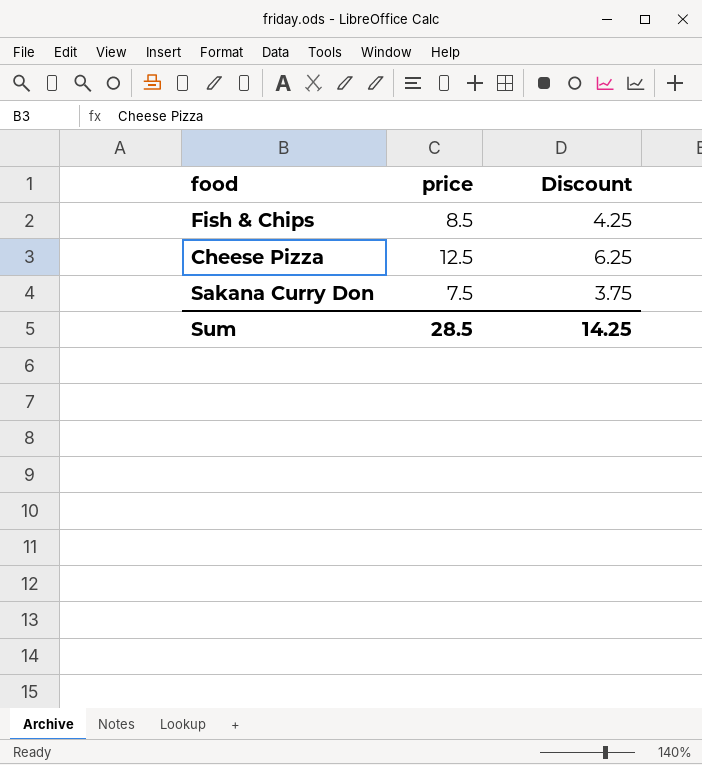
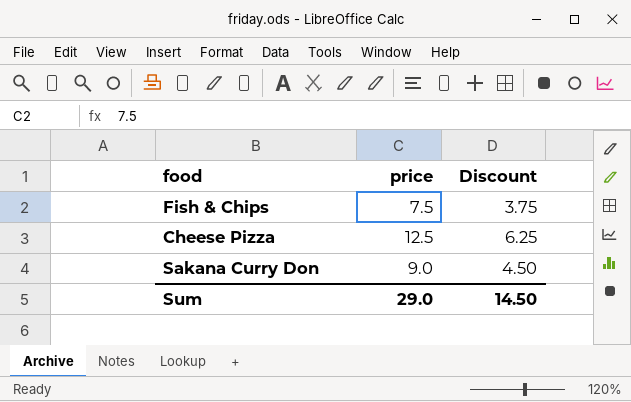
Fish & Chips | price: 8.5 -> 7.5
Fish & Chips | Discount: 4.25 -> 3.75
Sakana Curry Don | price: 7.5 -> 9.0
Sakana Curry Don | Discount: 3.75 -> 4.50
Sum | price: 28.5 -> 29.0
Sum | Discount: 14.25 -> 14.50

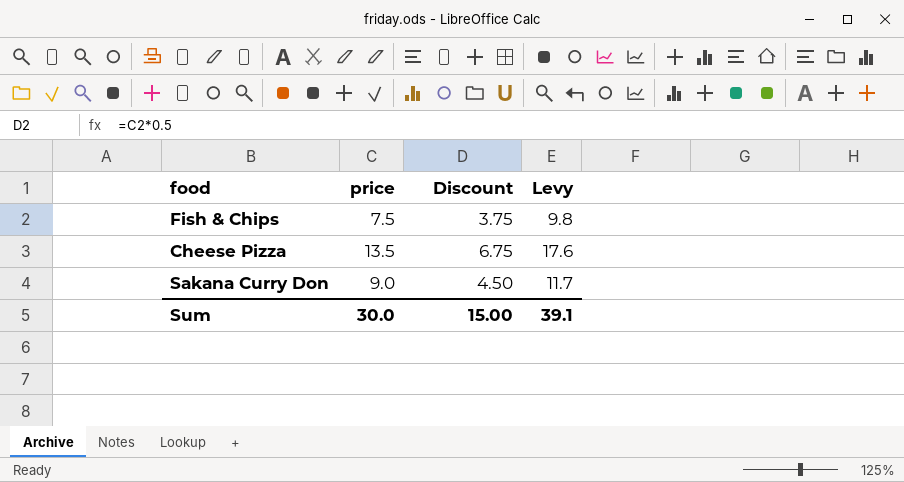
column Levy | formula: none -> [price] * 1.3
Cheese Pizza | price: 12.5 -> 13.5
Cheese Pizza | Discount: 6.25 -> 6.75
Sum | price: 29.0 -> 30.0
Sum | Discount: 14.50 -> 15.00

